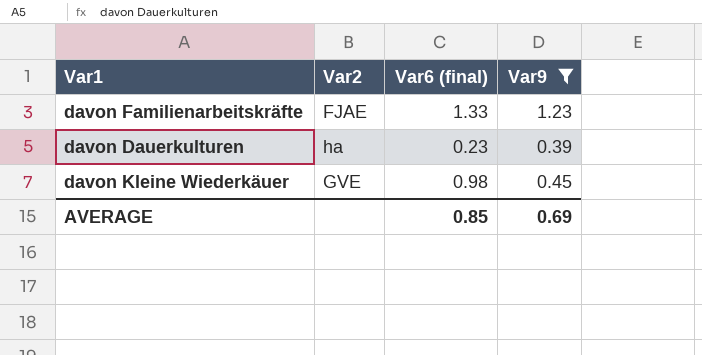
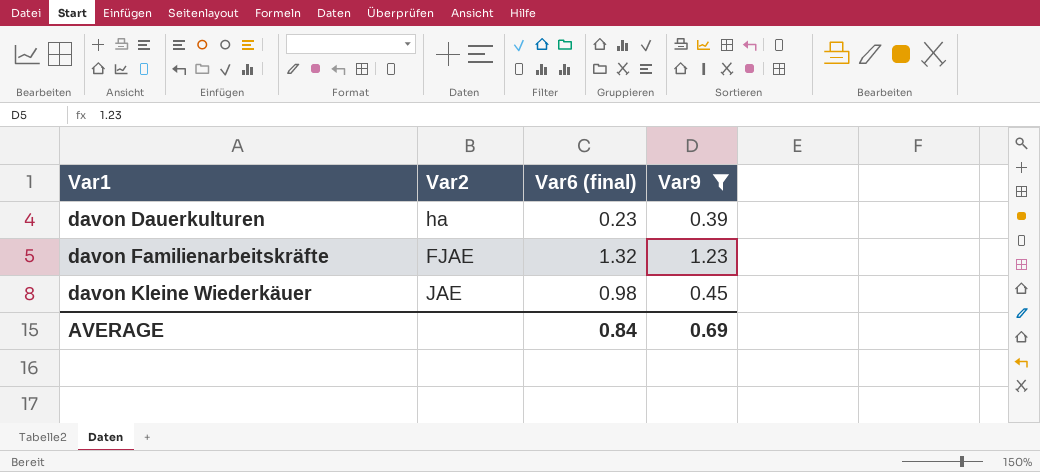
row order: none -> Var1 ascending
davon Familienarbeitskräfte | Var6 (final): 1.33 -> 1.32
davon Kleine Wiederkäuer | Var2: GVE -> JAE
AVERAGE | Var6 (final): 0.85 -> 0.84

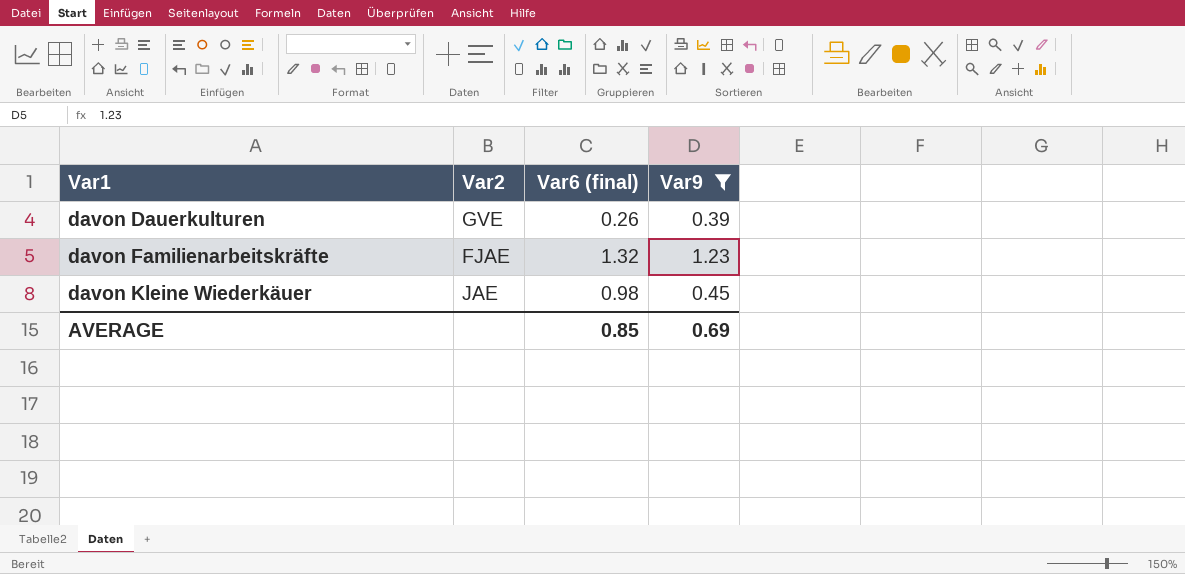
davon Dauerkulturen | Var2: ha -> GVE
davon Dauerkulturen | Var6 (final): 0.23 -> 0.26
AVERAGE | Var6 (final): 0.84 -> 0.85

